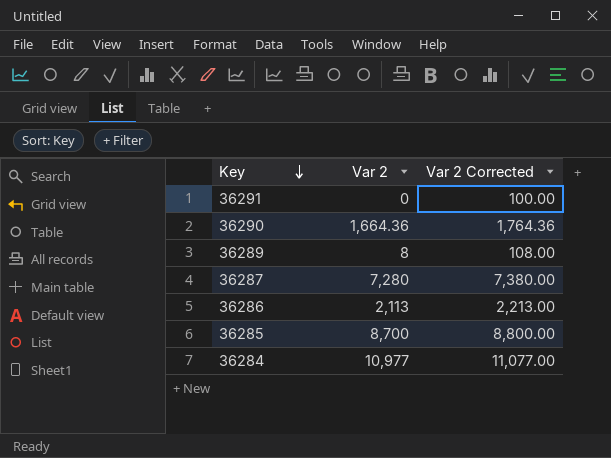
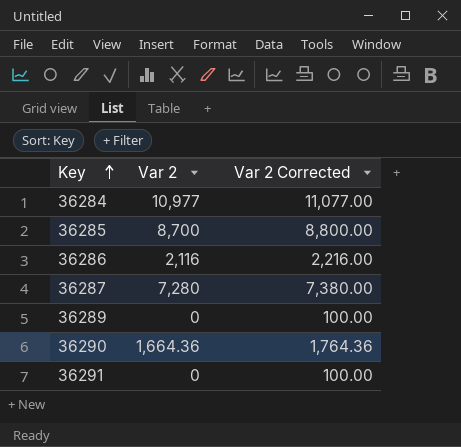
row order: Key descending -> Key ascending
36286 | Var 2: 2,113 -> 2,116
36286 | Var 2 Corrected: 2,213.00 -> 2,216.00
36289 | Var 2: 8 -> 0
36289 | Var 2 Corrected: 108.00 -> 100.00

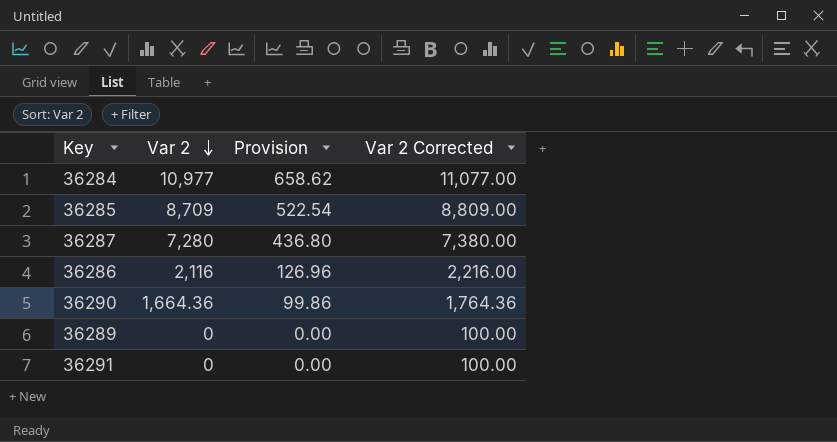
row order: Key ascending -> Var 2 descending
column Provision | formula: none -> [Var 2] * 0.06
36285 | Var 2: 8,700 -> 8,709
36285 | Var 2 Corrected: 8,800.00 -> 8,809.00

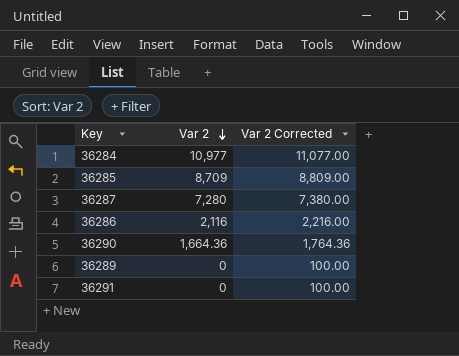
column Provision | formula: [Var 2] * 0.06 -> none

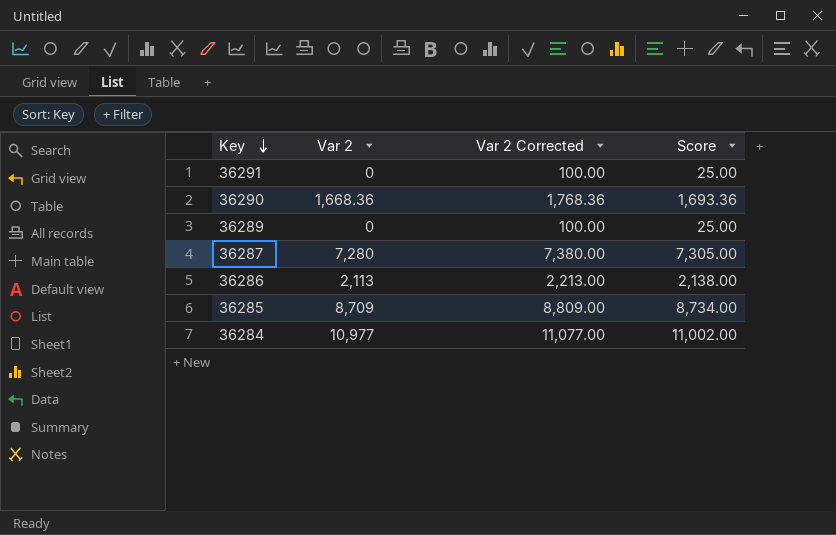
row order: Var 2 descending -> Key descending
column Score | formula: none -> [Var 2] + 25
36290 | Var 2: 1,664.36 -> 1,668.36
36290 | Var 2 Corrected: 1,764.36 -> 1,768.36
36286 | Var 2: 2,116 -> 2,113
36286 | Var 2 Corrected: 2,216.00 -> 2,213.00

